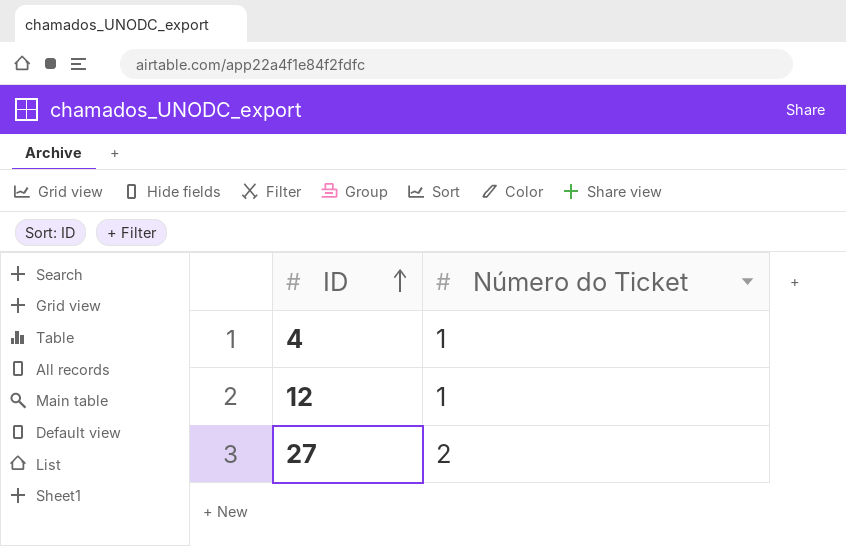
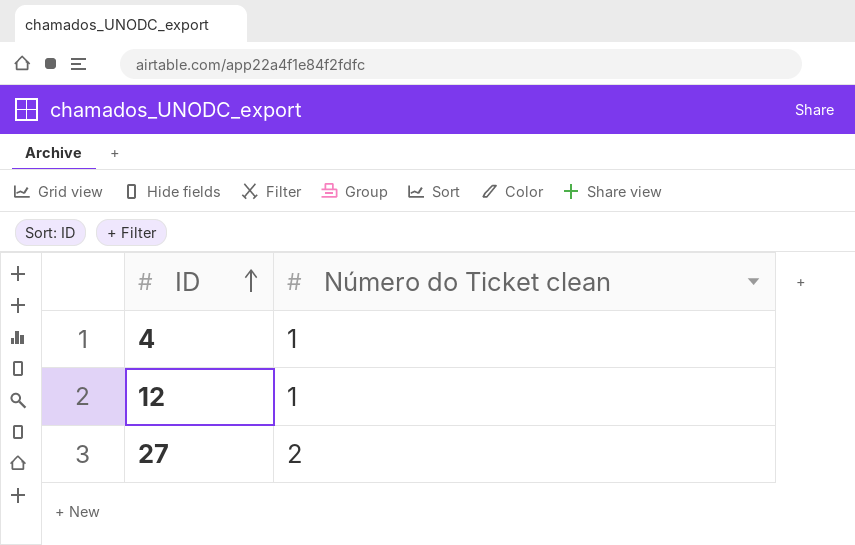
column name: Número do Ticket -> Número do Ticket clean

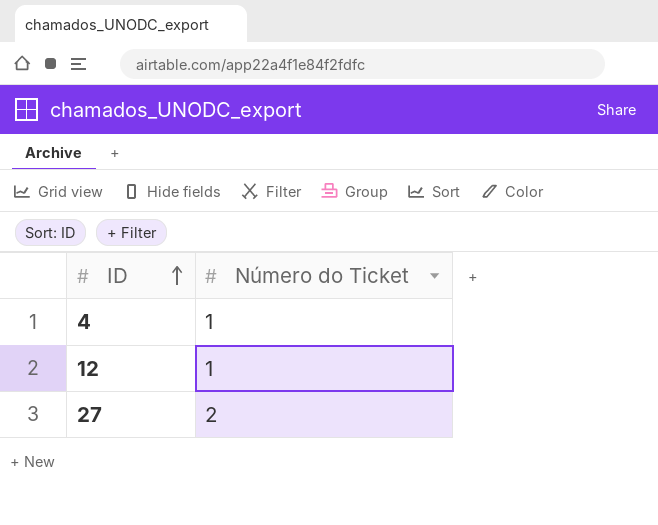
column name: Número do Ticket clean -> Número do Ticket

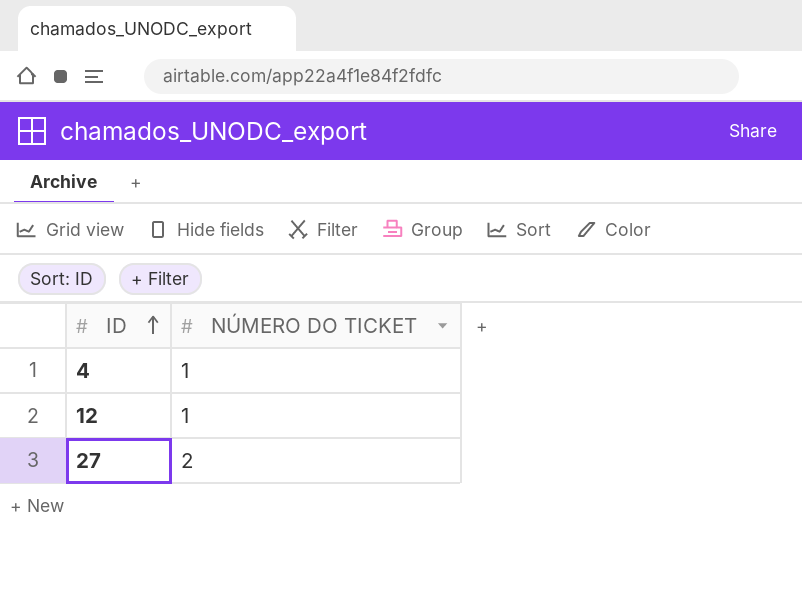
column name: Número do Ticket -> NÚMERO DO TICKET

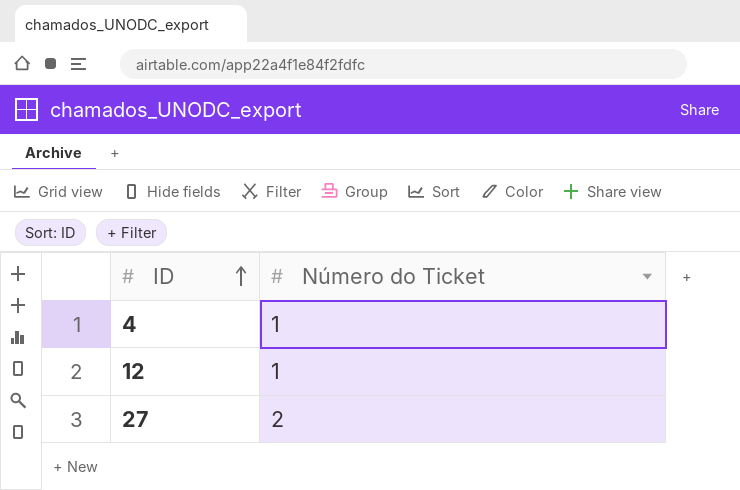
column name: NÚMERO DO TICKET -> Número do Ticket

